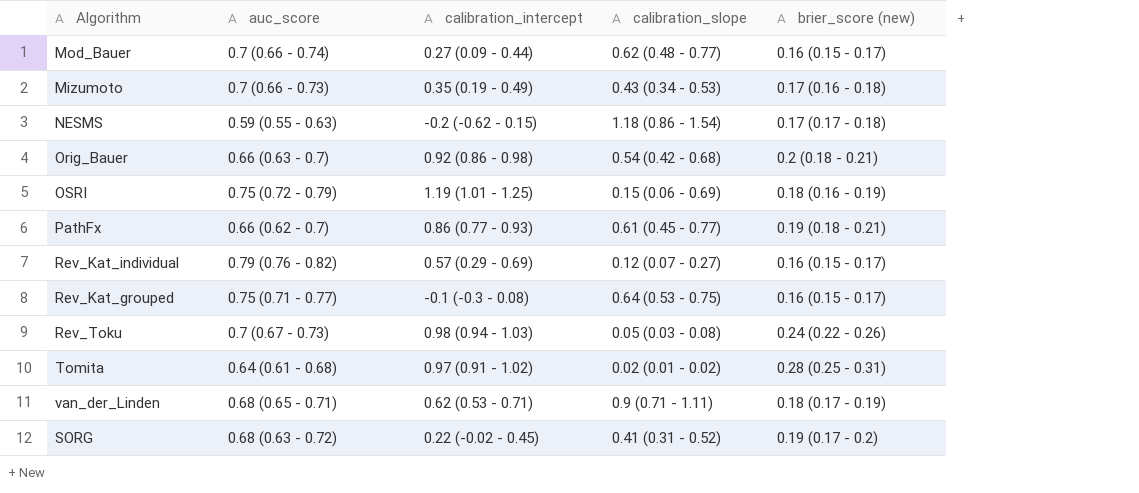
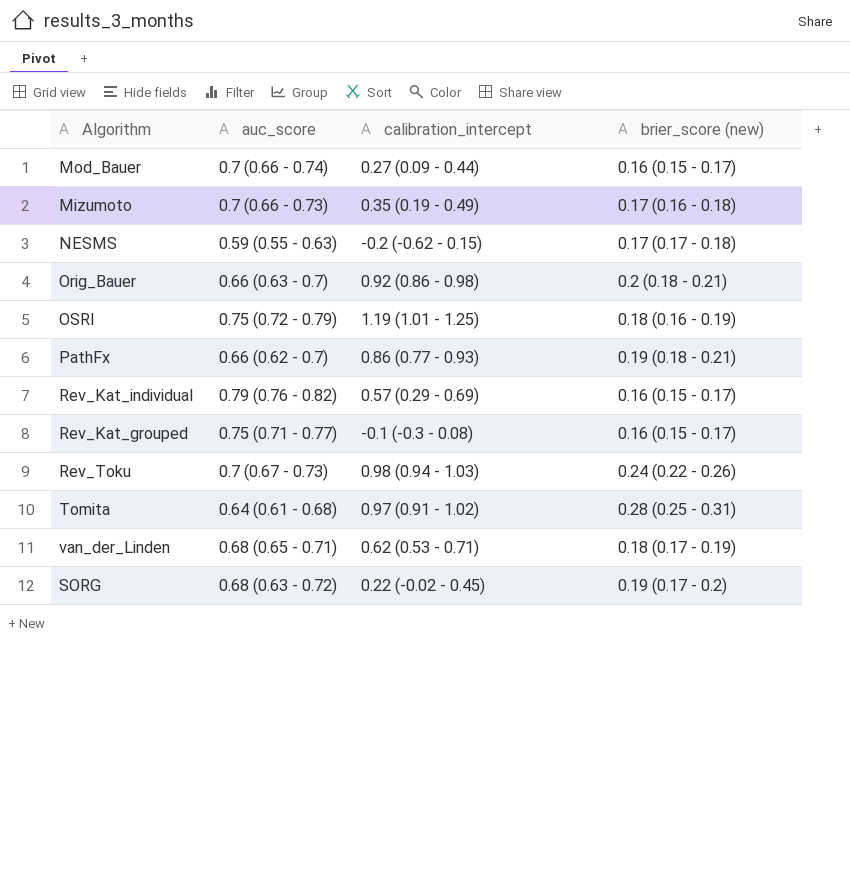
column calibration_slope | position: 4 -> none

